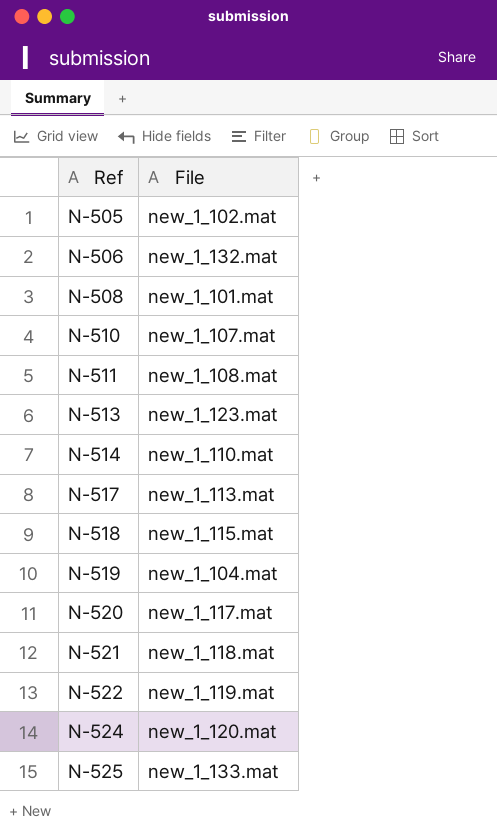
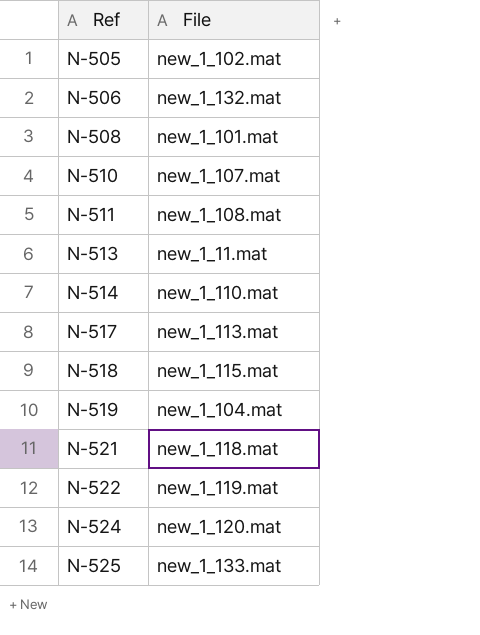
row N-520: new_1_117.mat -> none
N-513 | File: new_1_123.mat -> new_1_11.mat

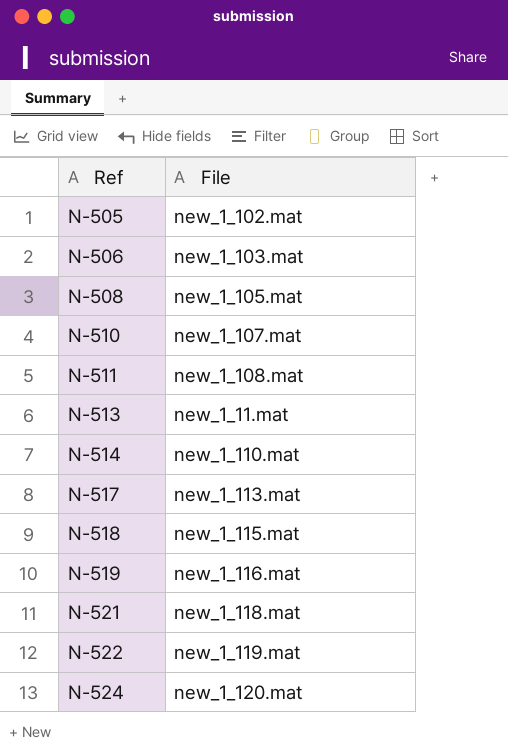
row N-525: new_1_133.mat -> none
N-506 | File: new_1_132.mat -> new_1_103.mat
N-508 | File: new_1_101.mat -> new_1_105.mat
N-519 | File: new_1_104.mat -> new_1_116.mat

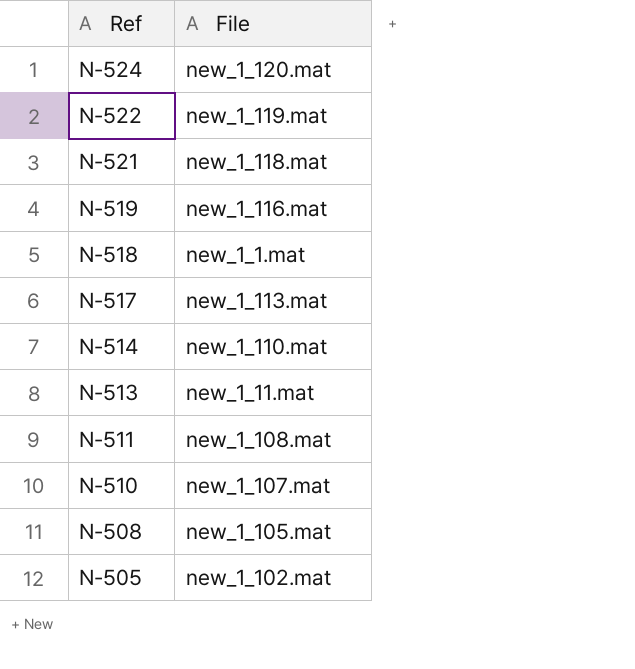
row order: Ref ascending -> Ref descending
row N-506: new_1_103.mat -> none
N-518 | File: new_1_115.mat -> new_1_1.mat

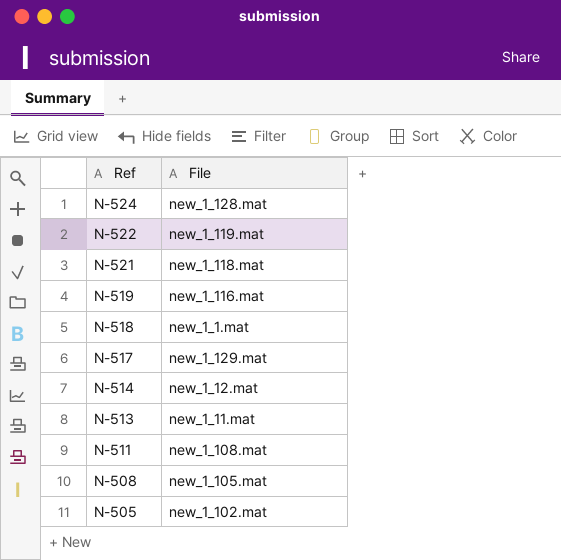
row N-510: new_1_107.mat -> none
N-524 | File: new_1_120.mat -> new_1_128.mat
N-517 | File: new_1_113.mat -> new_1_129.mat
N-514 | File: new_1_110.mat -> new_1_12.mat

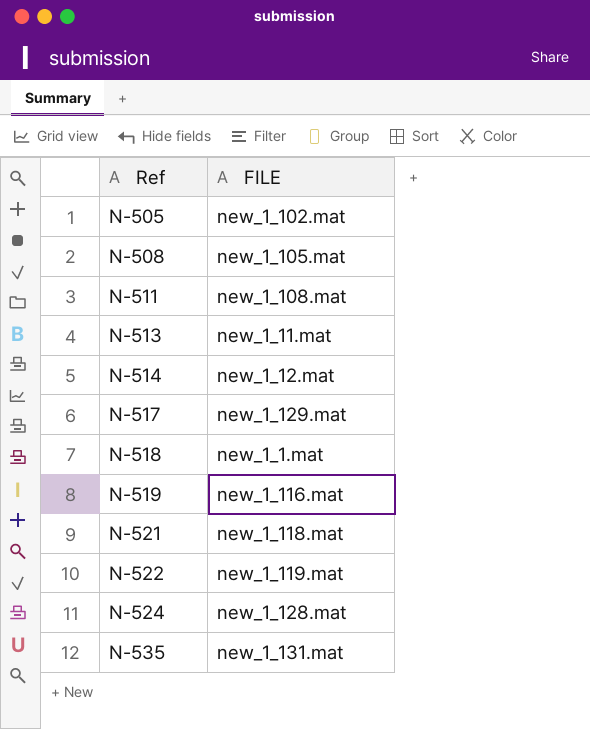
row order: Ref descending -> Ref ascending
column name: File -> FILE
row N-535: none -> new_1_131.mat

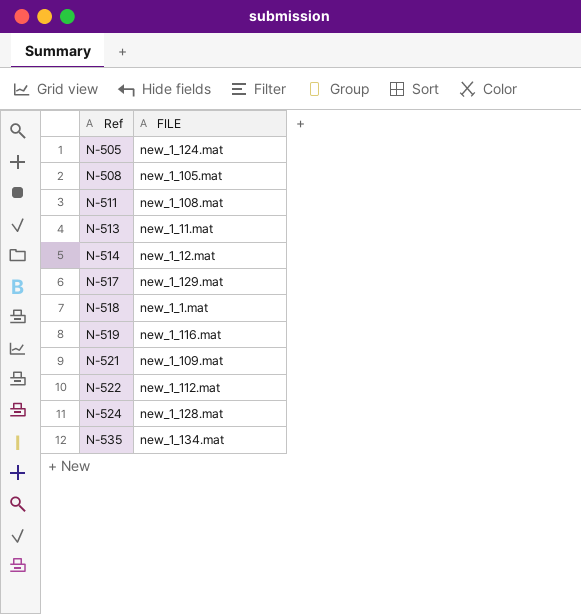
N-505 | FILE: new_1_102.mat -> new_1_124.mat
N-521 | FILE: new_1_118.mat -> new_1_109.mat
N-522 | FILE: new_1_119.mat -> new_1_112.mat
N-535 | FILE: new_1_131.mat -> new_1_134.mat

